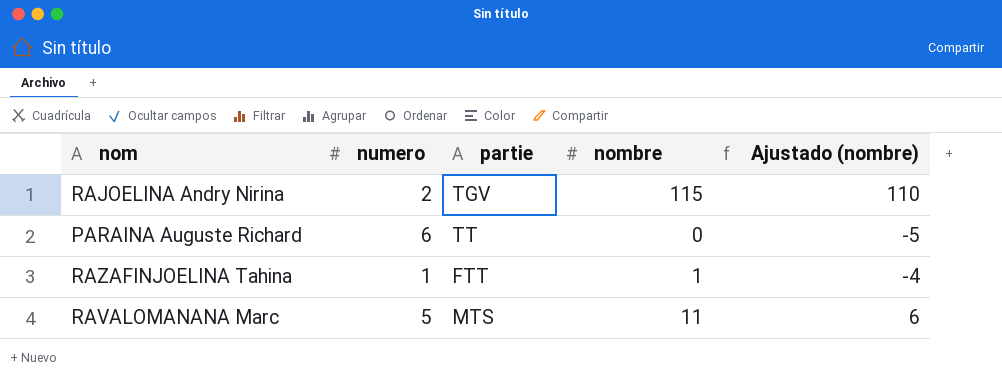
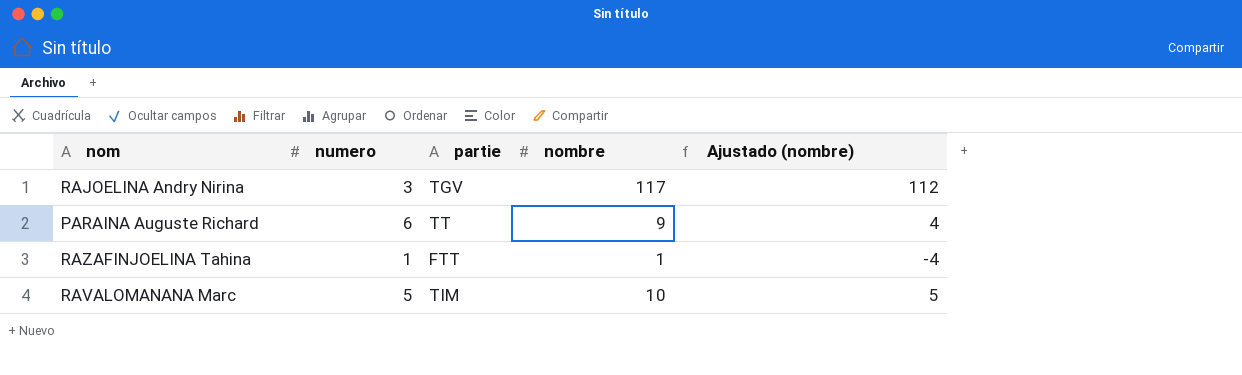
RAJOELINA Andry Nirina | numero: 2 -> 3
RAJOELINA Andry Nirina | nombre: 115 -> 117
RAJOELINA Andry Nirina | Ajustado (nombre): 110 -> 112
PARAINA Auguste Richard | nombre: 0 -> 9
PARAINA Auguste Richard | Ajustado (nombre): -5 -> 4
RAVALOMANANA Marc | partie: MTS -> TIM
RAVALOMANANA Marc | nombre: 11 -> 10
RAVALOMANANA Marc | Ajustado (nombre): 6 -> 5

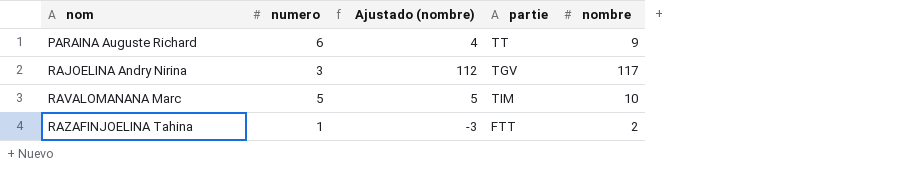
row order: none -> nom ascending
column Ajustado (nombre) | position: 5 -> 3
RAZAFINJOELINA Tahina | Ajustado (nombre): -4 -> -3
RAZAFINJOELINA Tahina | nombre: 1 -> 2

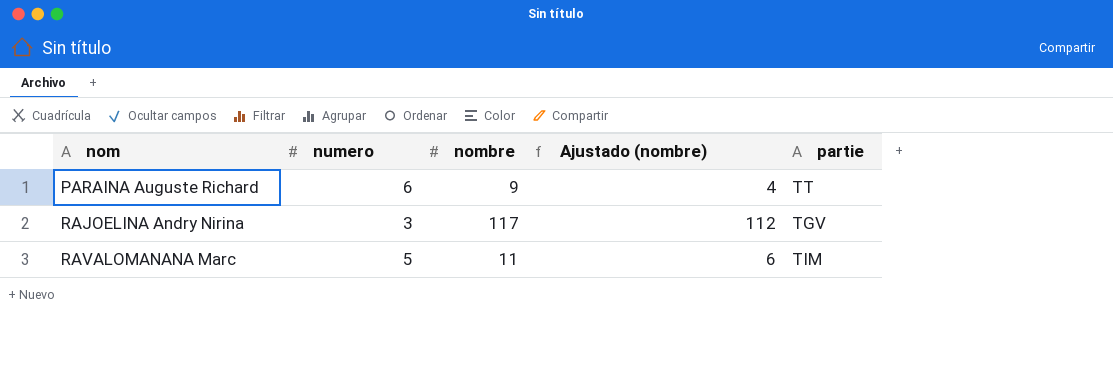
column nombre | position: 5 -> 3
row RAZAFINJOELINA Tahina: 1 | -3 | FTT | 2 -> none
RAVALOMANANA Marc | nombre: 10 -> 11
RAVALOMANANA Marc | Ajustado (nombre): 5 -> 6

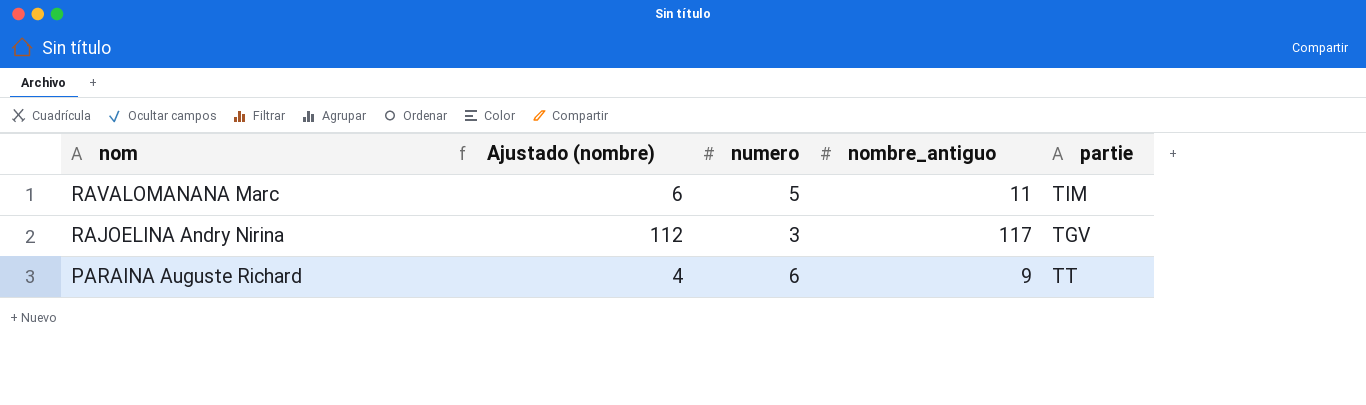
row order: nom ascending -> nom descending
column Ajustado (nombre) | position: 4 -> 2
column name: nombre -> nombre_antiguo

